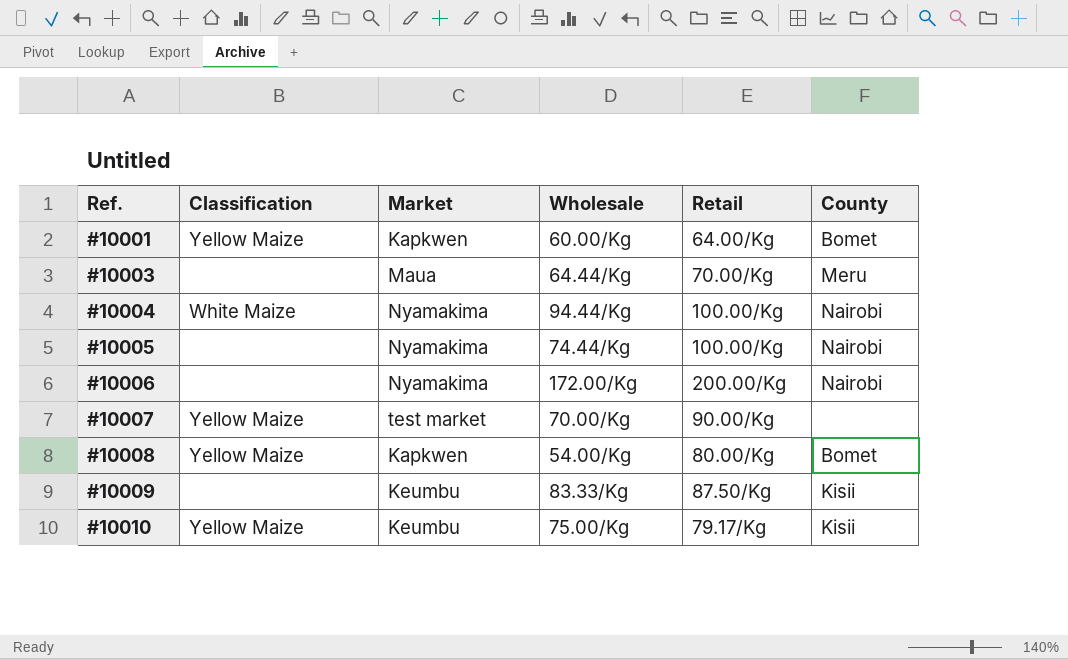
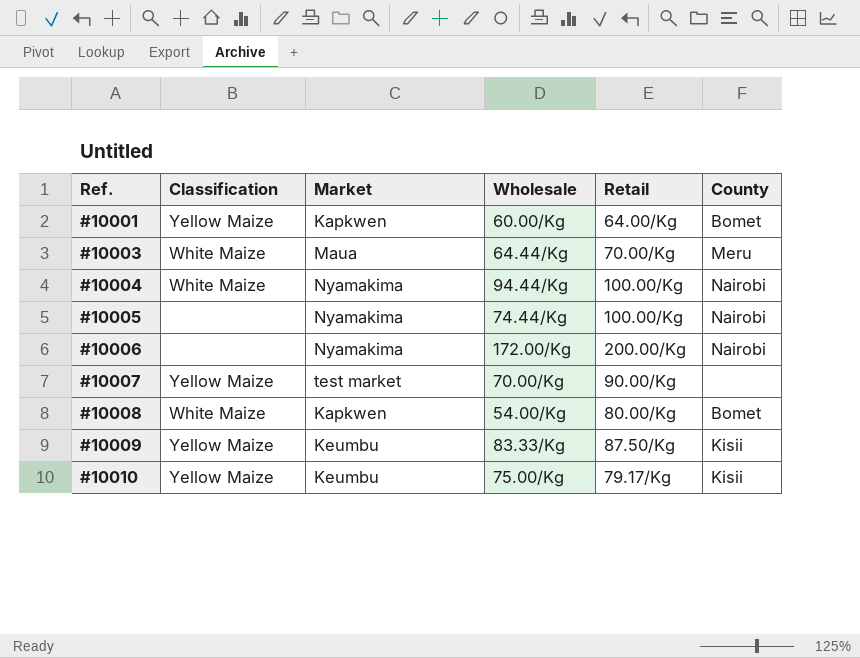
#10003 | Classification: none -> White Maize
#10008 | Classification: Yellow Maize -> White Maize
#10009 | Classification: none -> Yellow Maize

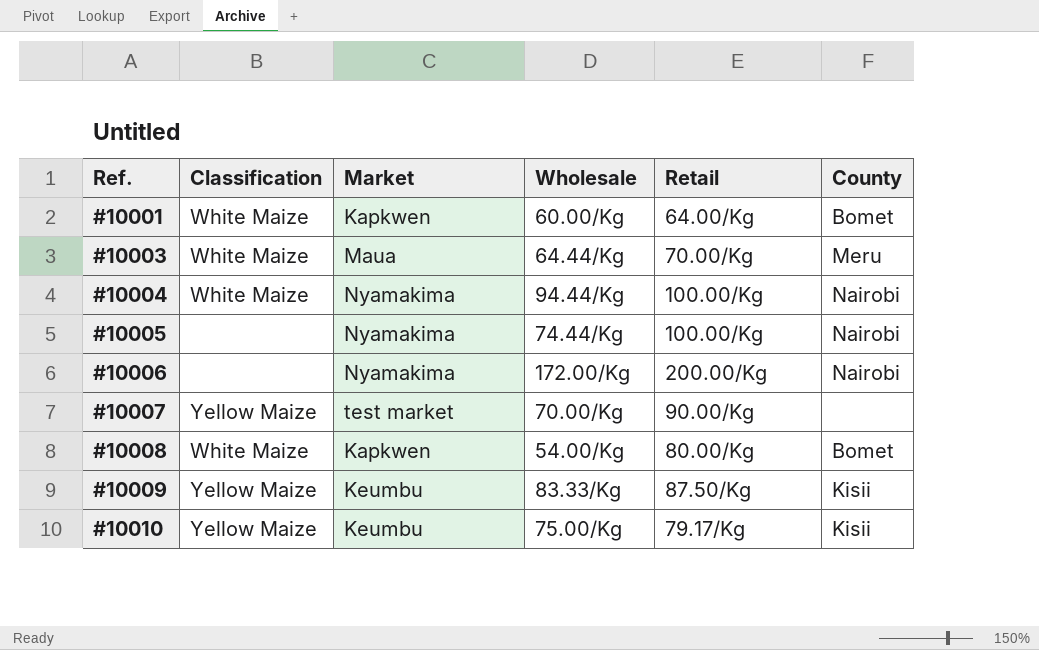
#10001 | Classification: Yellow Maize -> White Maize

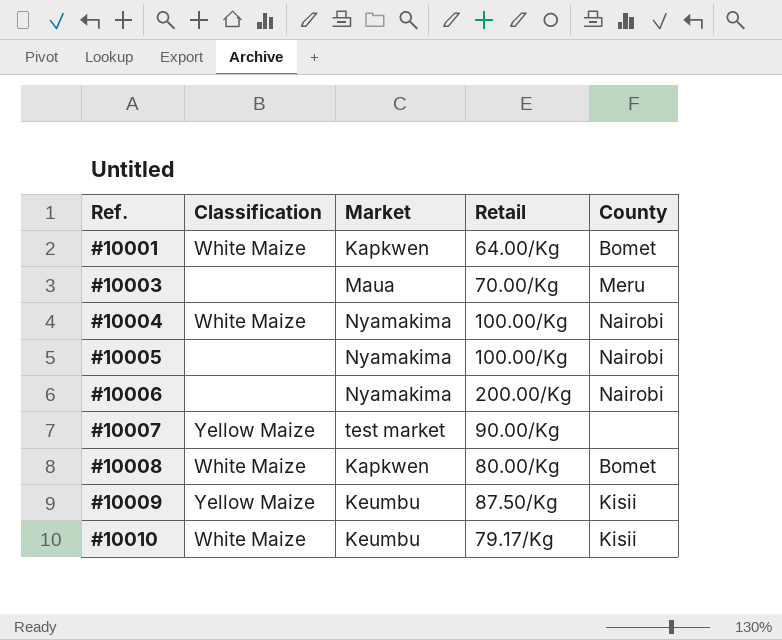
column Wholesale | position: 4 -> none
#10003 | Classification: White Maize -> none
#10010 | Classification: Yellow Maize -> White Maize

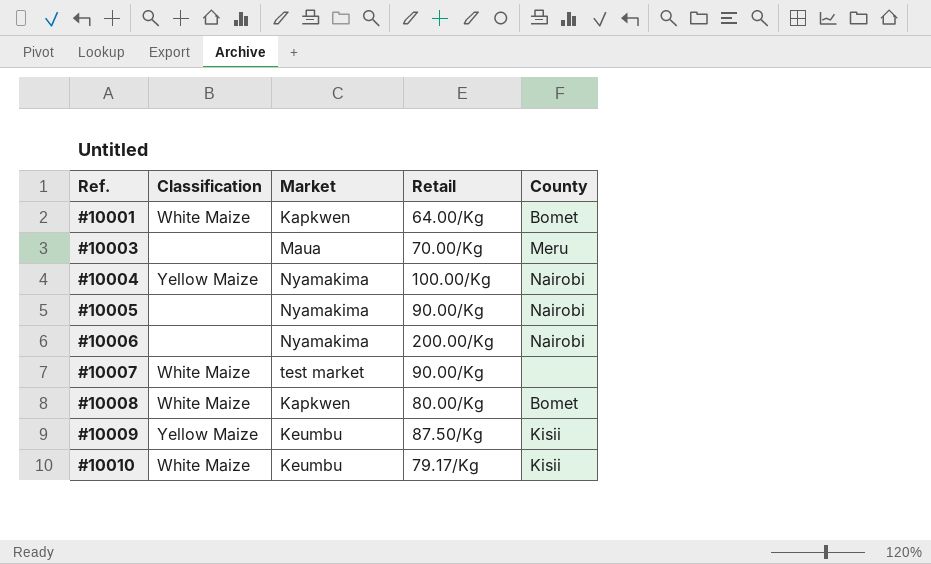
#10004 | Classification: White Maize -> Yellow Maize
#10005 | Retail: 100.00/Kg -> 90.00/Kg
#10007 | Classification: Yellow Maize -> White Maize

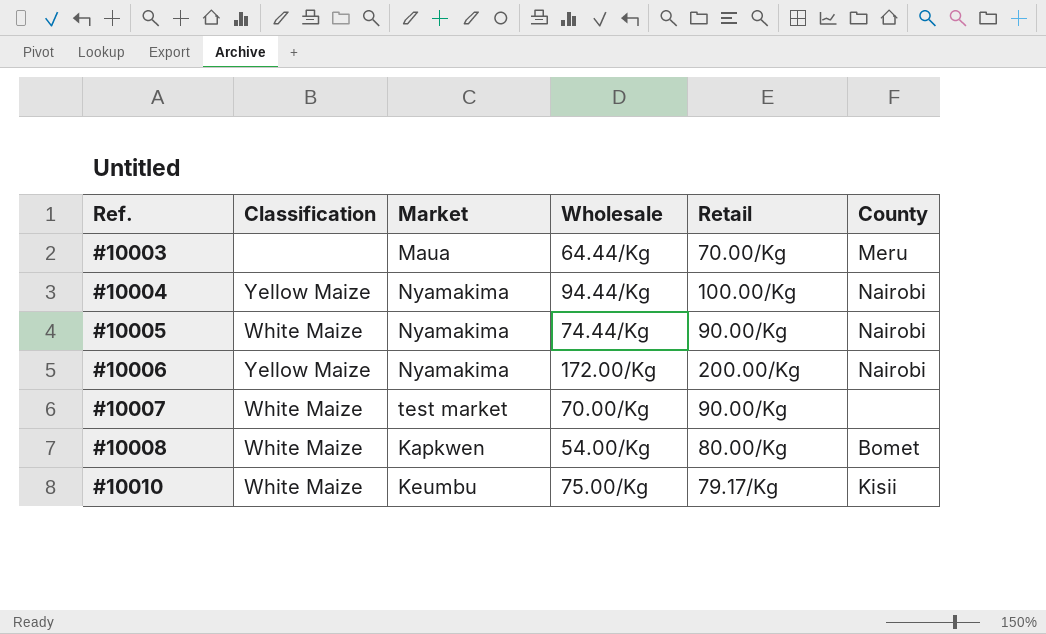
column Wholesale | position: none -> 4
row #10001: White Maize | Kapkwen | 64.00/Kg | Bomet -> none
row #10009: Yellow Maize | Keumbu | 87.50/Kg | Kisii -> none
#10005 | Classification: none -> White Maize
#10006 | Classification: none -> Yellow Maize

